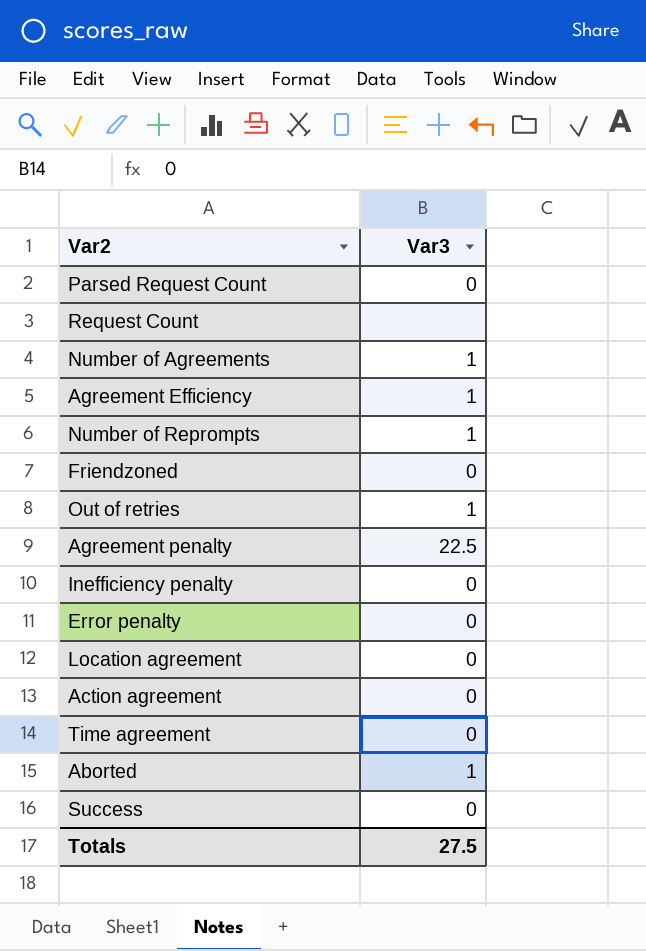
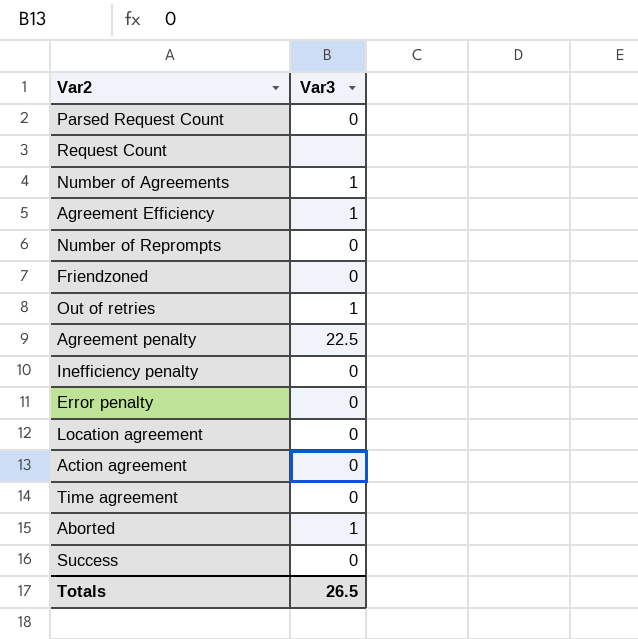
Number of Reprompts | Var3: 1 -> 0
Totals | Var3: 27.5 -> 26.5

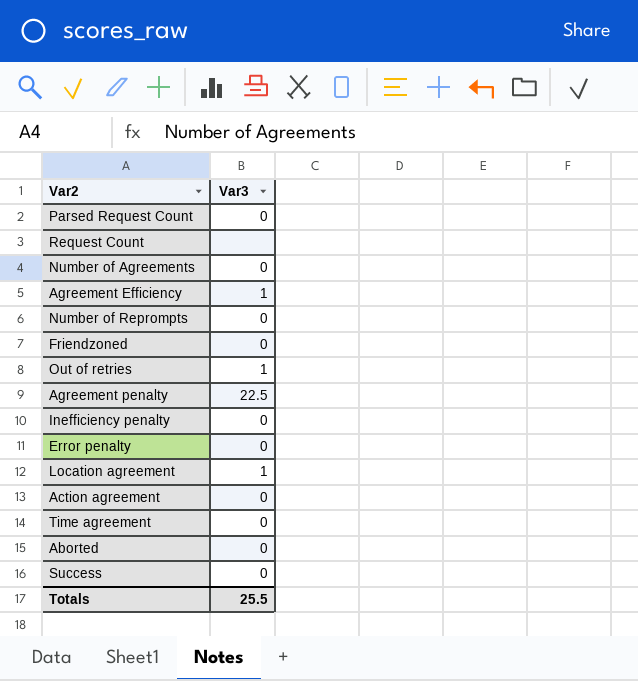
Number of Agreements | Var3: 1 -> 0
Location agreement | Var3: 0 -> 1
Aborted | Var3: 1 -> 0
Totals | Var3: 26.5 -> 25.5

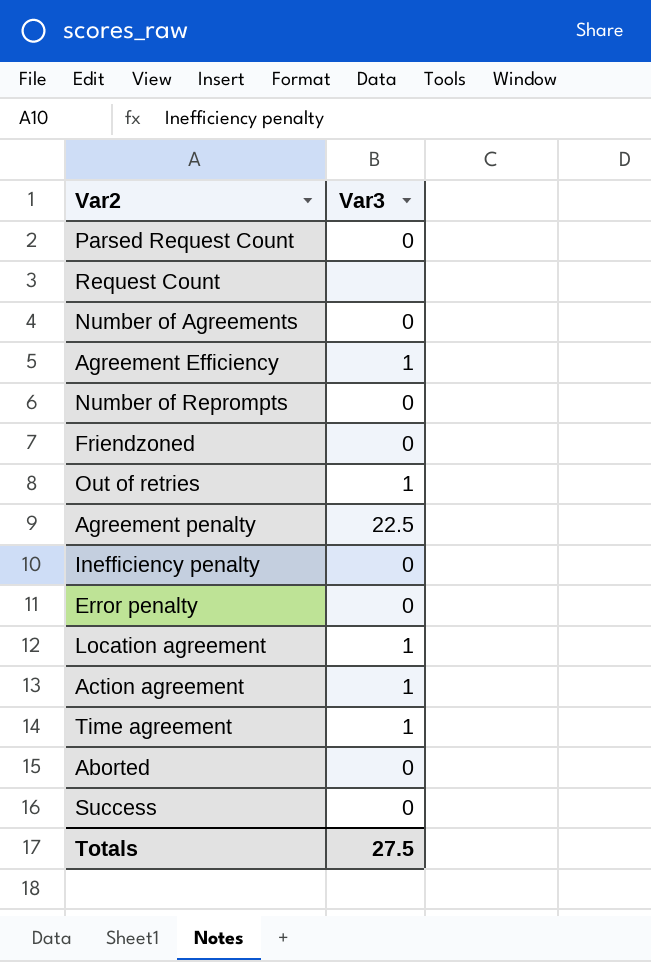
Action agreement | Var3: 0 -> 1
Time agreement | Var3: 0 -> 1
Totals | Var3: 25.5 -> 27.5

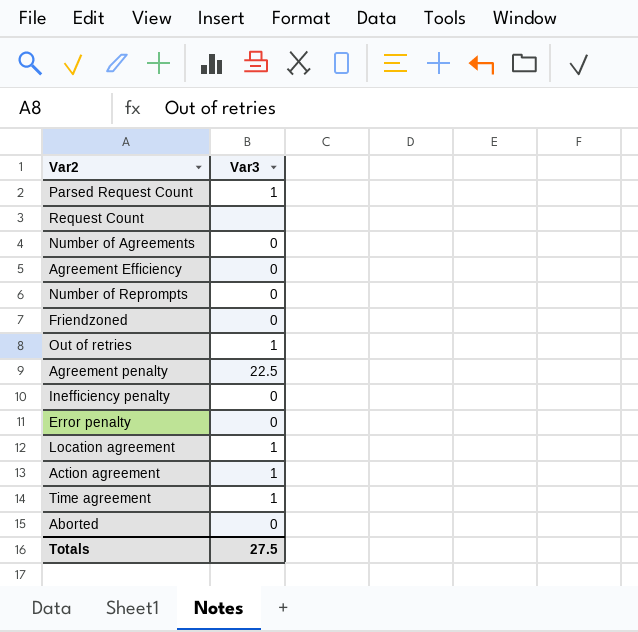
row Success: 0 -> none
Parsed Request Count | Var3: 0 -> 1
Agreement Efficiency | Var3: 1 -> 0

